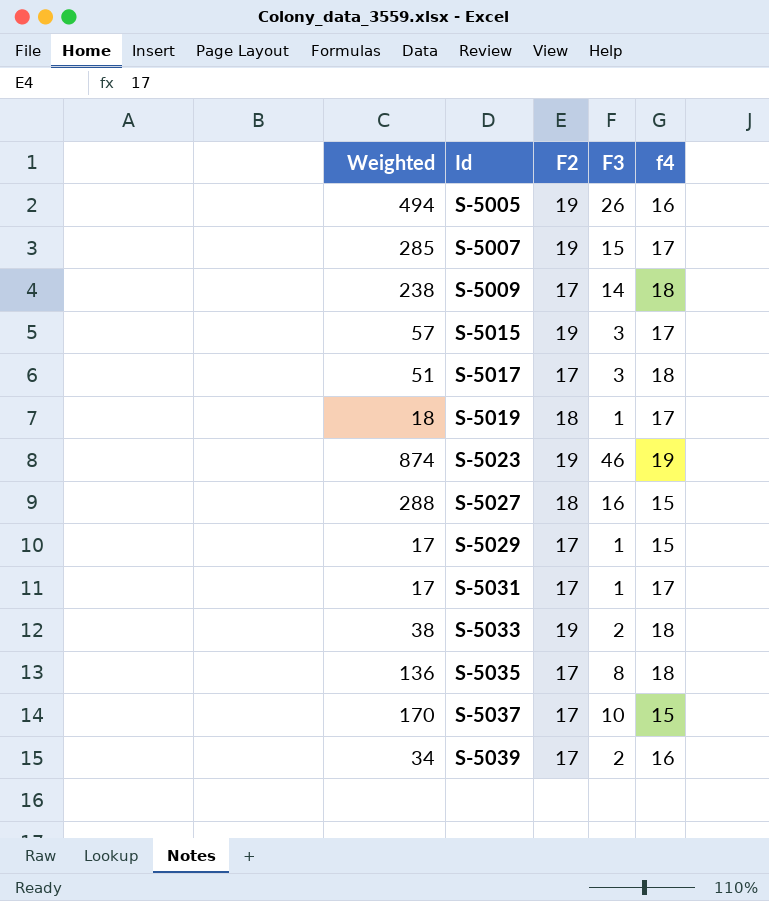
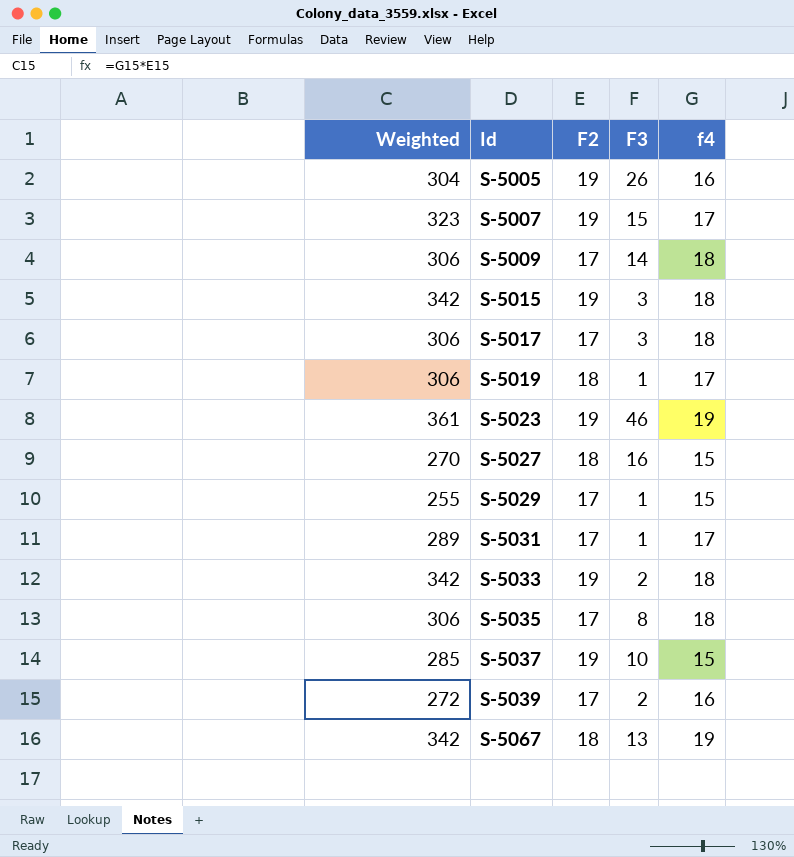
column Weighted | formula: [F2] * [F3] -> [F2] * [f4]
S-5015 | f4: 17 -> 18
S-5037 | F2: 17 -> 19
row S-5067: none -> 342 | 18 | 13 | 19

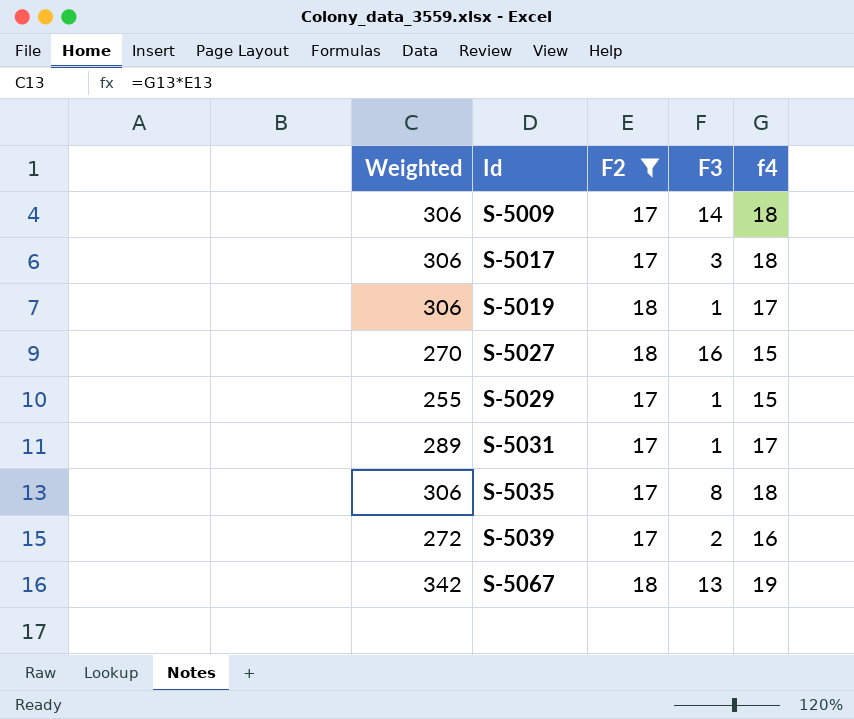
filter: none -> F2 != 19

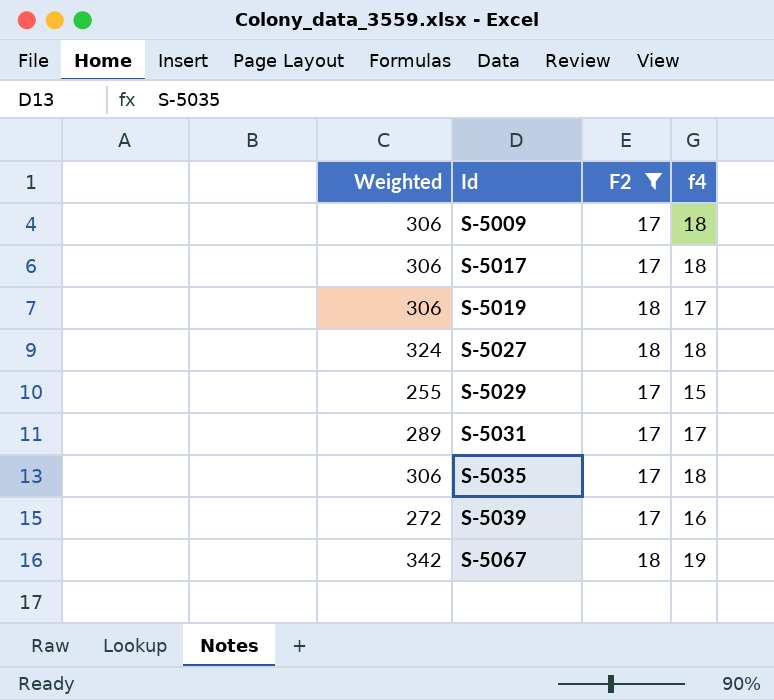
column F3 | position: 4 -> none
S-5027 | Weighted: 270 -> 324
S-5027 | f4: 15 -> 18

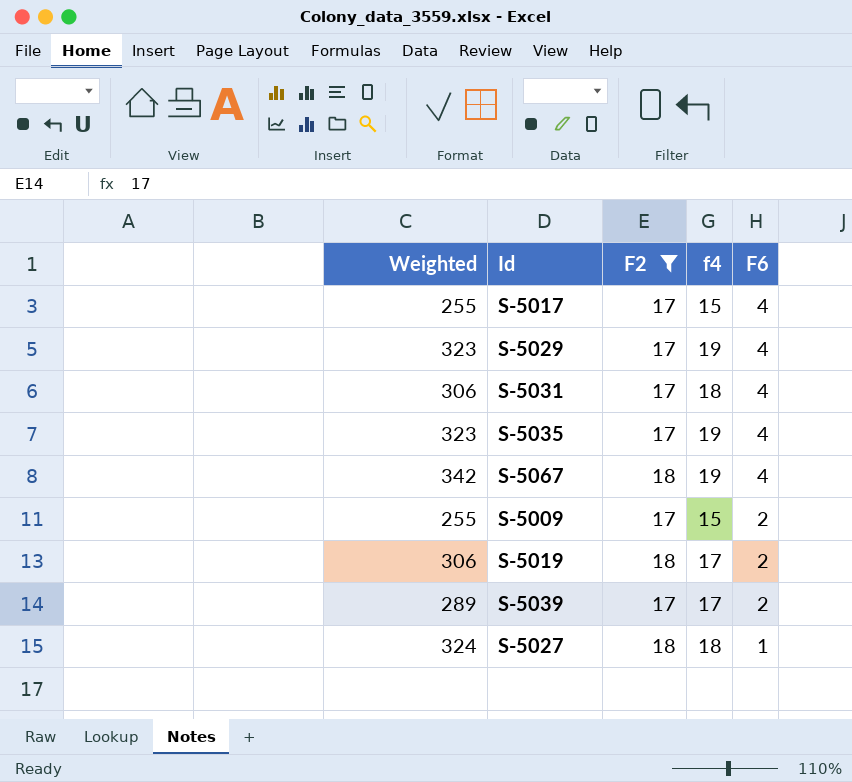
row order: Id ascending -> F6 descending
column F6 | position: none -> 5
S-5017 | Weighted: 306 -> 255
S-5017 | f4: 18 -> 15
S-5029 | Weighted: 255 -> 323
S-5029 | f4: 15 -> 19
S-5031 | Weighted: 289 -> 306
S-5031 | f4: 17 -> 18
S-5035 | Weighted: 306 -> 323
S-5035 | f4: 18 -> 19
S-5009 | Weighted: 306 -> 255
S-5009 | f4: 18 -> 15
S-5039 | Weighted: 272 -> 289
S-5039 | f4: 16 -> 17

